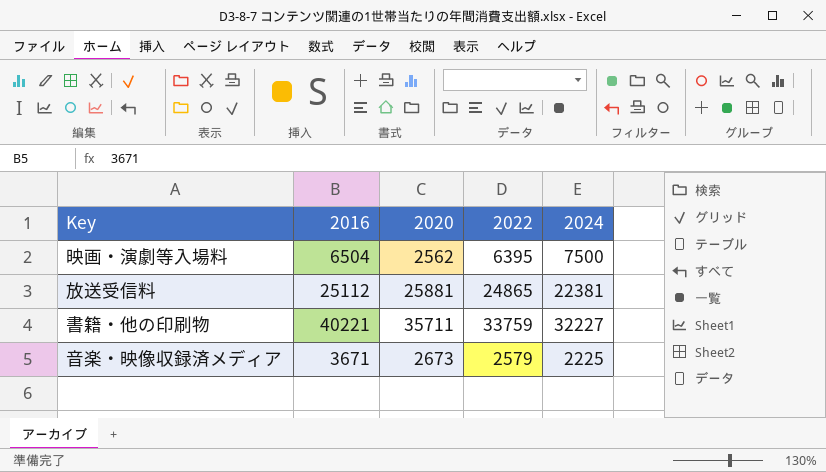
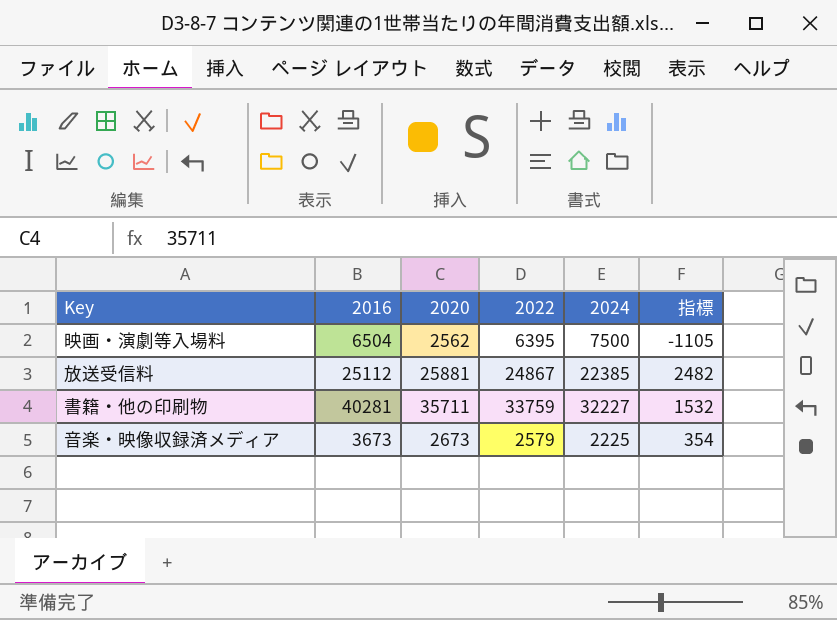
column 指標 | formula: none -> [2022] - [2024]
放送受信料 | 2022: 24865 -> 24867
放送受信料 | 2024: 22381 -> 22385
書籍・他の印刷物 | 2016: 40221 -> 40281
音楽・映像収録済メディア | 2016: 3671 -> 3673

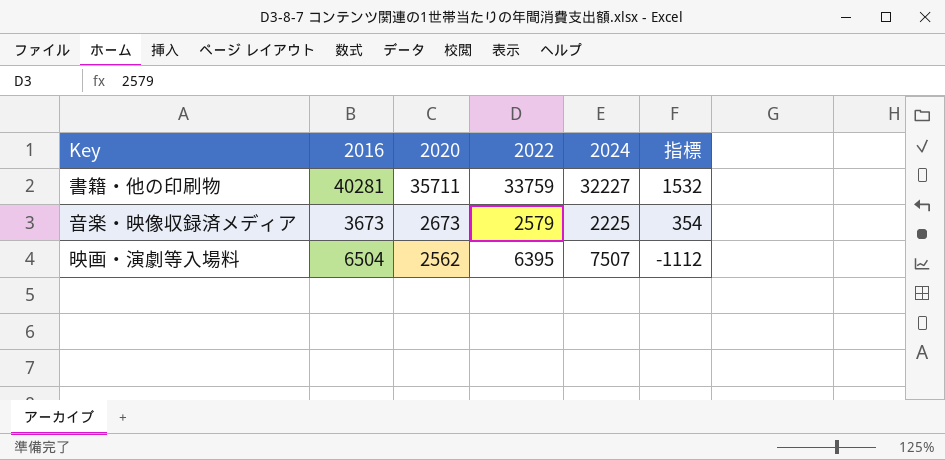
row order: none -> 2020 descending
row 放送受信料: 25112 | 25881 | 24867 | 22385 | 2482 -> none
映画・演劇等入場料 | 2024: 7500 -> 7507
映画・演劇等入場料 | 指標: -1105 -> -1112

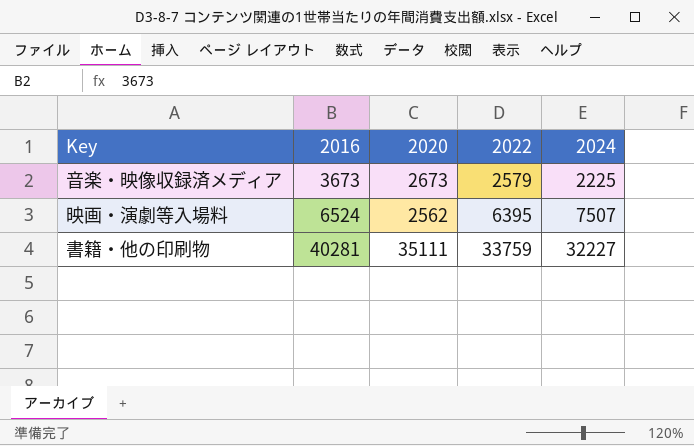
row order: 2020 descending -> 2016 ascending
column 指標 | formula: [2022] - [2024] -> none
映画・演劇等入場料 | 2016: 6504 -> 6524
書籍・他の印刷物 | 2020: 35711 -> 35111

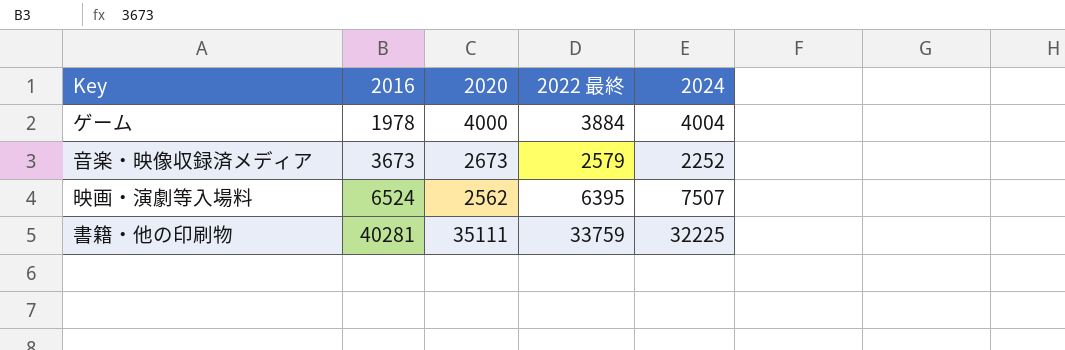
column name: 2022 -> 2022 最終
row ゲーム: none -> 1978 | 4000 | 3884 | 4004
音楽・映像収録済メディア | 2024: 2225 -> 2252
書籍・他の印刷物 | 2024: 32227 -> 32225

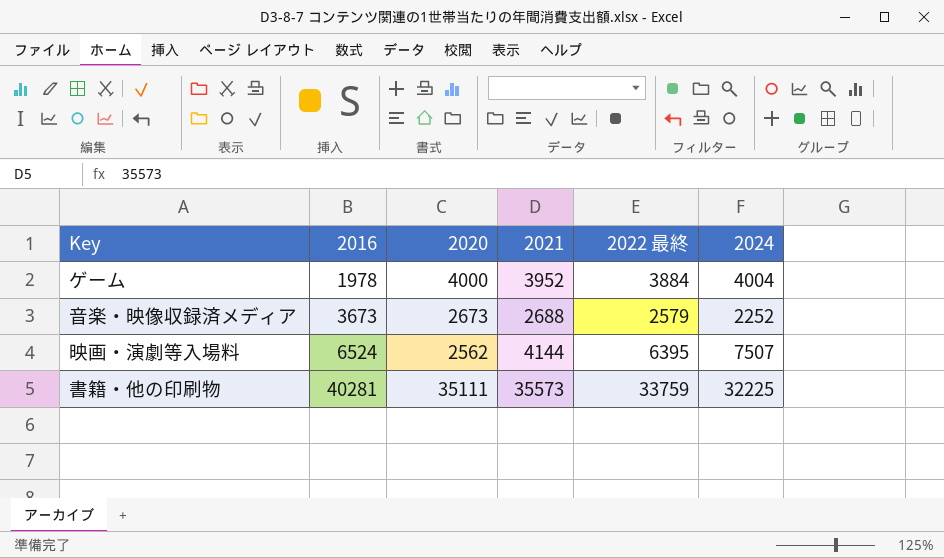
column 2021 | position: none -> 4

